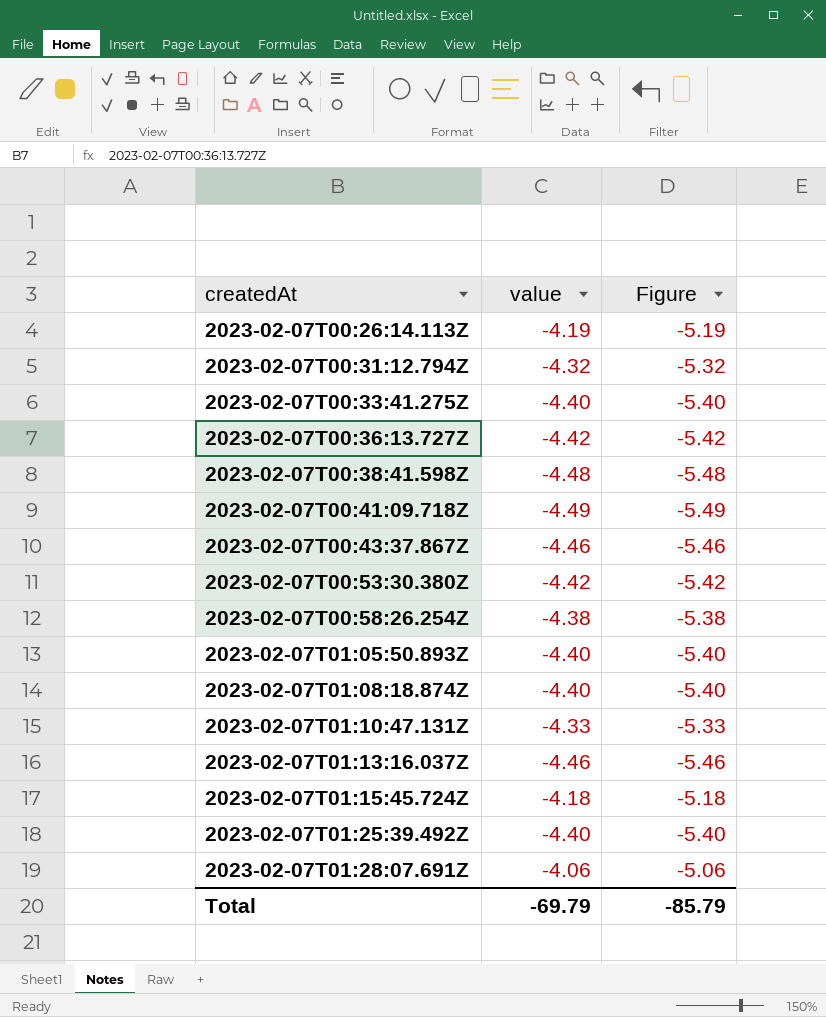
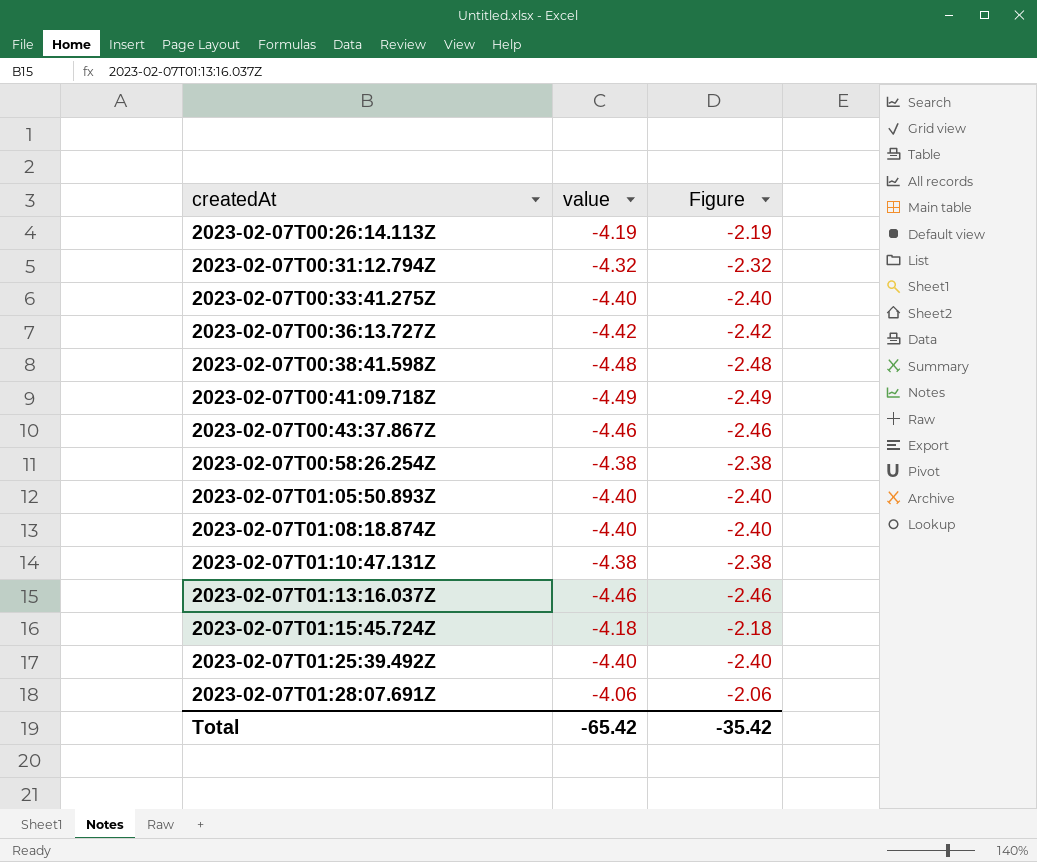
column Figure | formula: [value] - 1 -> [value] + 2
row 2023-02-07T00:53:30.380Z: -4.42 | -5.42 -> none
2023-02-07T01:10:47.131Z | value: -4.33 -> -4.38
Total | value: -69.79 -> -65.42
Total | Figure: -85.79 -> -35.42

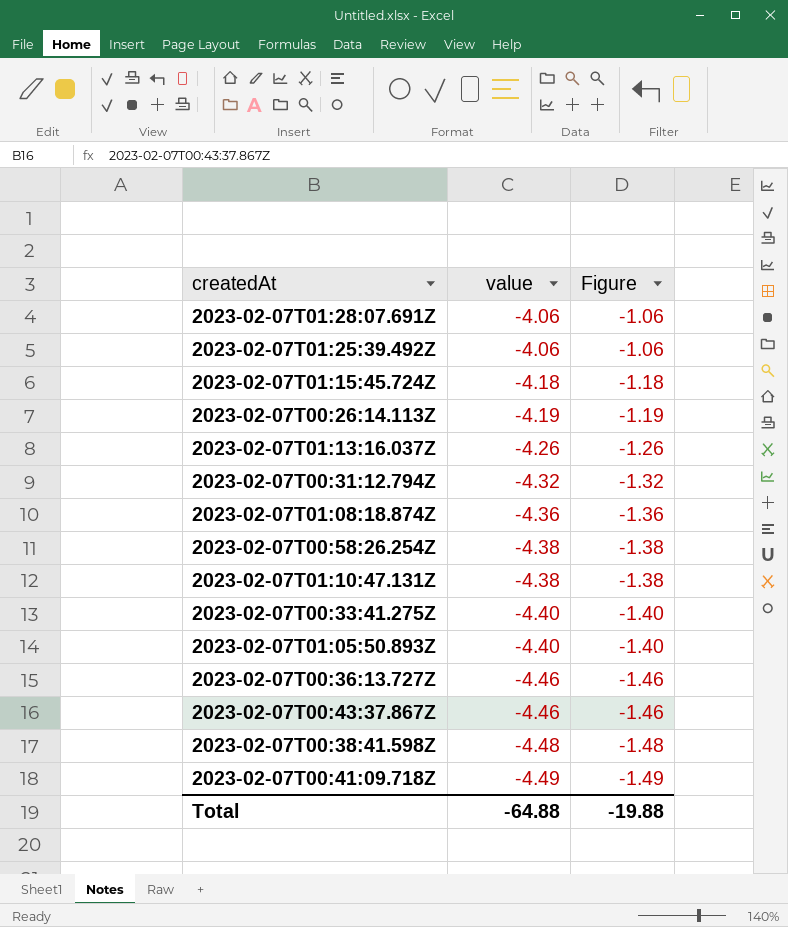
row order: createdAt ascending -> value descending
column Figure | formula: [value] + 2 -> [value] + 3
2023-02-07T01:25:39.492Z | value: -4.40 -> -4.06
2023-02-07T01:13:16.037Z | value: -4.46 -> -4.26
2023-02-07T01:08:18.874Z | value: -4.40 -> -4.36
2023-02-07T00:36:13.727Z | value: -4.42 -> -4.46
Total | value: -65.42 -> -64.88
Total | Figure: -35.42 -> -19.88

